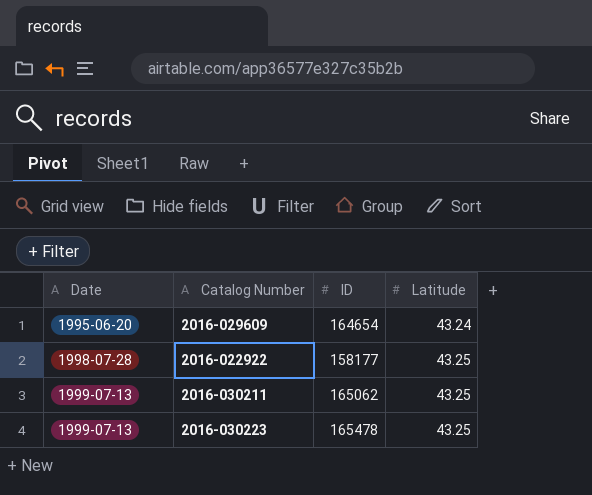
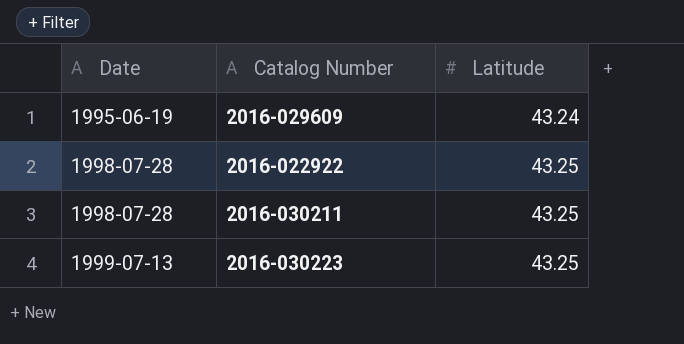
column ID | position: 3 -> none
2016-029609 | Date: 1995-06-20 -> 1995-06-19
2016-030211 | Date: 1999-07-13 -> 1998-07-28

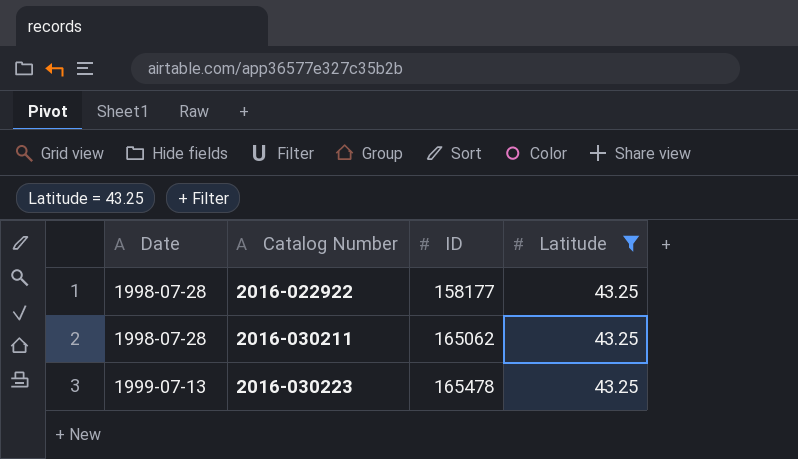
filter: none -> Latitude = 43.25
column ID | position: none -> 3

